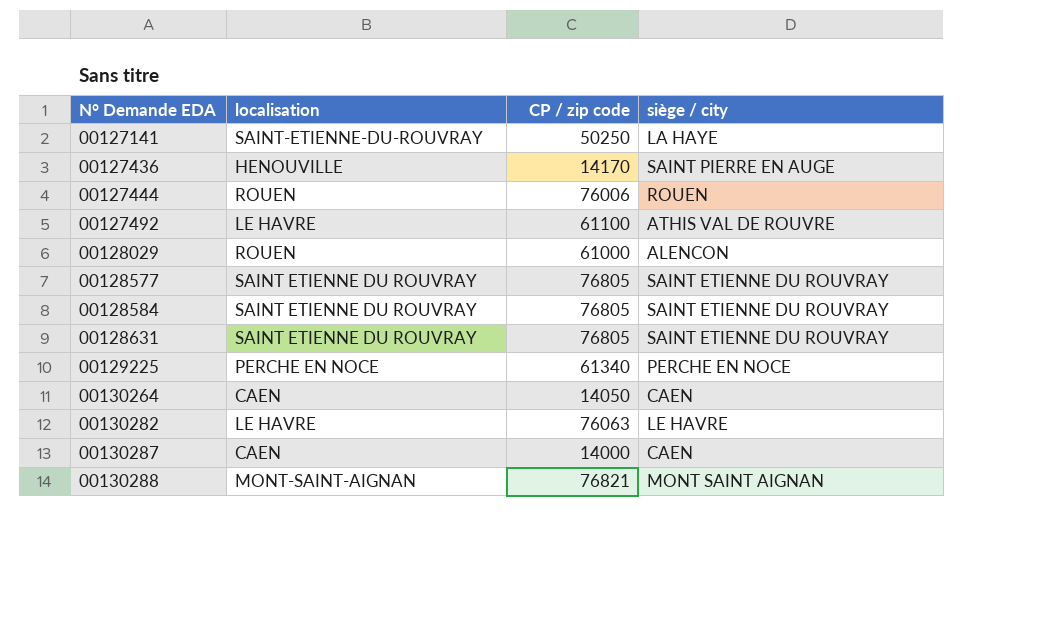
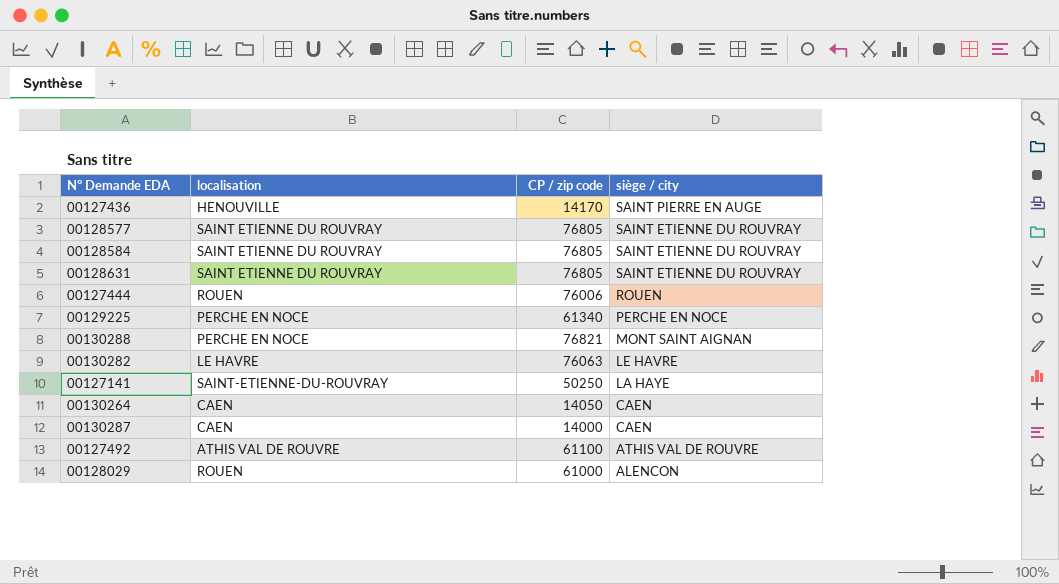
row order: N° Demande EDA ascending -> siège / city descending
00130288 | localisation: MONT-SAINT-AIGNAN -> PERCHE EN NOCE
00127492 | localisation: LE HAVRE -> ATHIS VAL DE ROUVRE

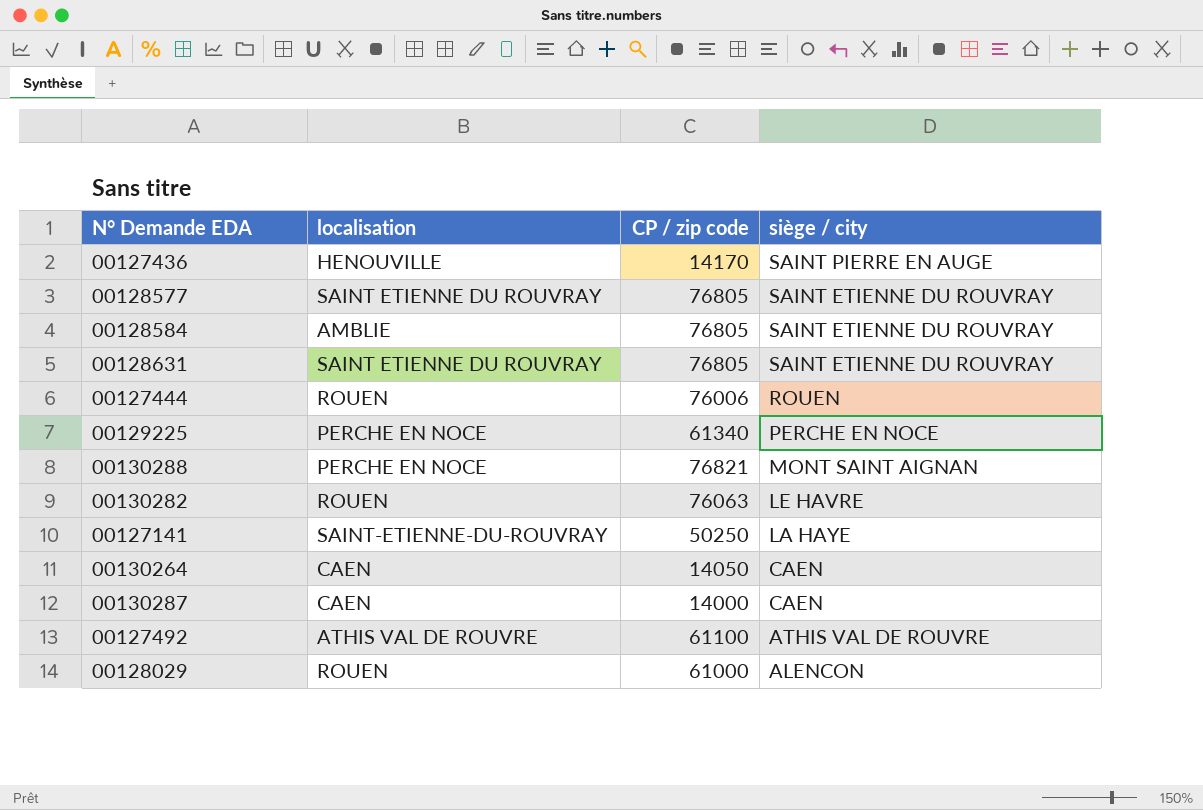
00128584 | localisation: SAINT ETIENNE DU ROUVRAY -> AMBLIE
00130282 | localisation: LE HAVRE -> ROUEN

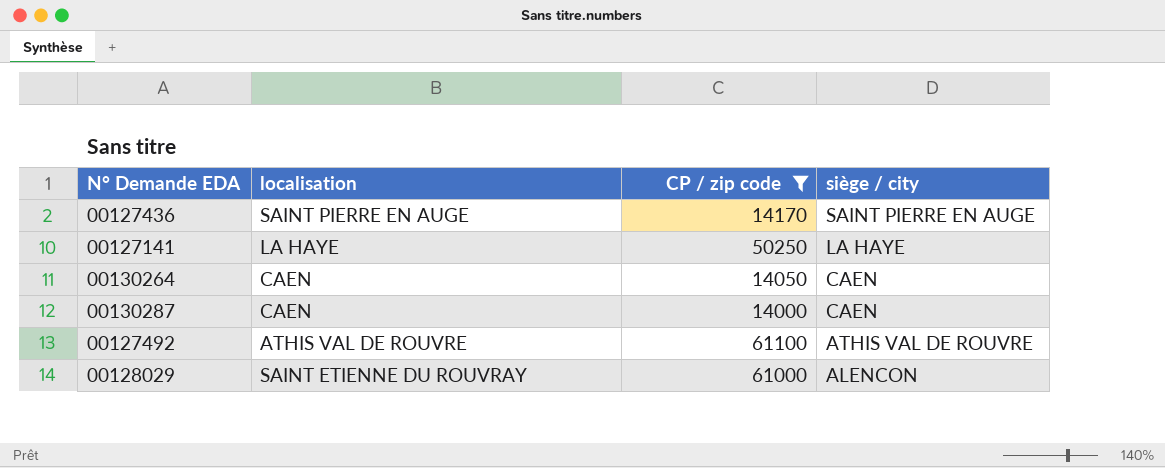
filter: none -> CP / zip code <= 61100
00127436 | localisation: HENOUVILLE -> SAINT PIERRE EN AUGE
00127141 | localisation: SAINT-ETIENNE-DU-ROUVRAY -> LA HAYE
00128029 | localisation: ROUEN -> SAINT ETIENNE DU ROUVRAY

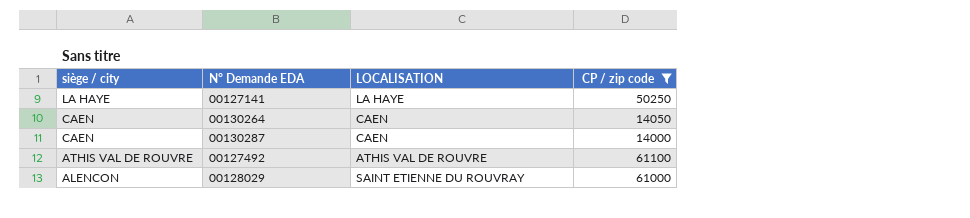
column siège / city | position: 4 -> 1
column name: localisation -> LOCALISATION
row 00127436: SAINT PIERRE EN AUGE | 14170 | SAINT PIERRE EN AUGE -> none

